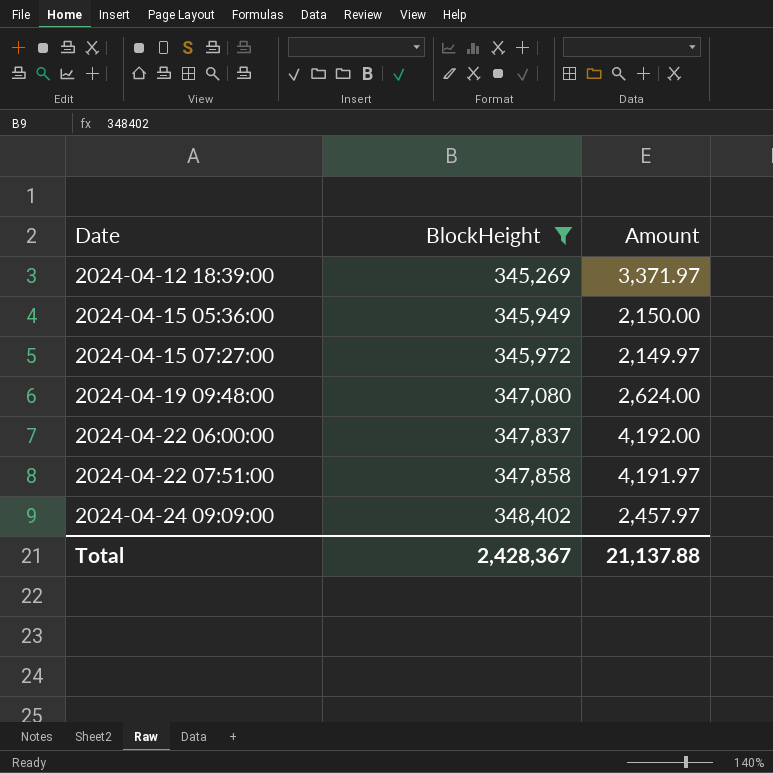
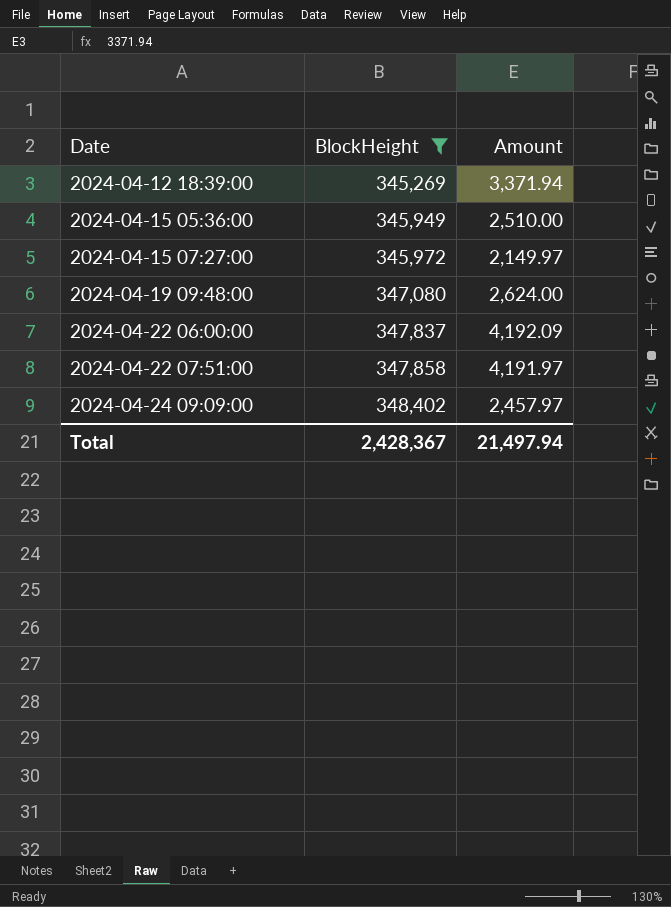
2024-04-12 18:39:00 | Amount: 3,371.97 -> 3,371.94
2024-04-15 05:36:00 | Amount: 2,150.00 -> 2,510.00
2024-04-22 06:00:00 | Amount: 4,192.00 -> 4,192.09
Total | Amount: 21,137.88 -> 21,497.94

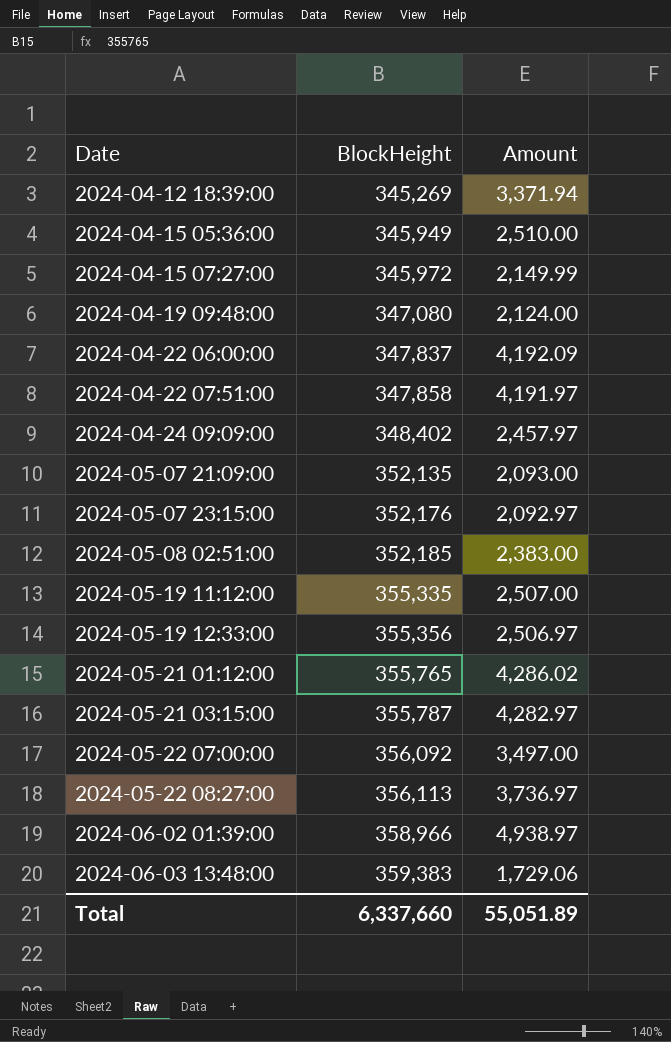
filter: BlockHeight <= 348,402 -> none
2024-04-15 07:27:00 | Amount: 2,149.97 -> 2,149.99
2024-04-19 09:48:00 | Amount: 2,624.00 -> 2,124.00
Total | BlockHeight: 2,428,367 -> 6,337,660
Total | Amount: 21,497.94 -> 55,051.89

